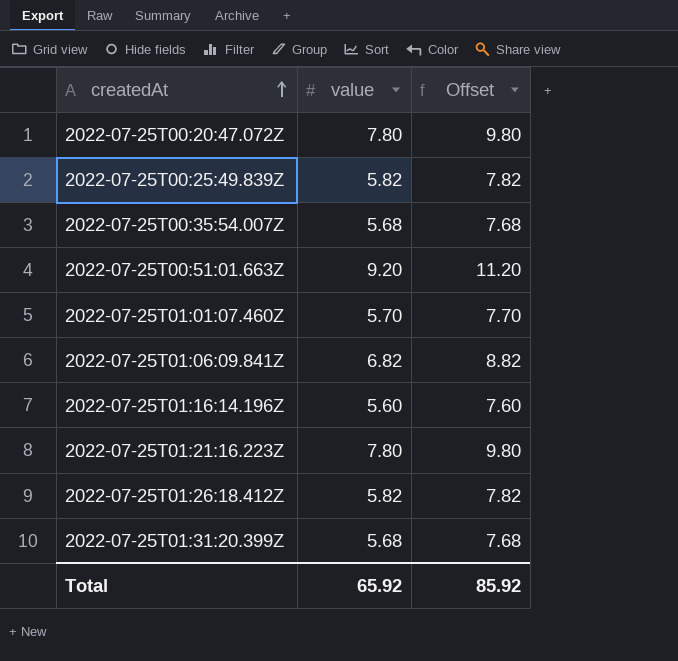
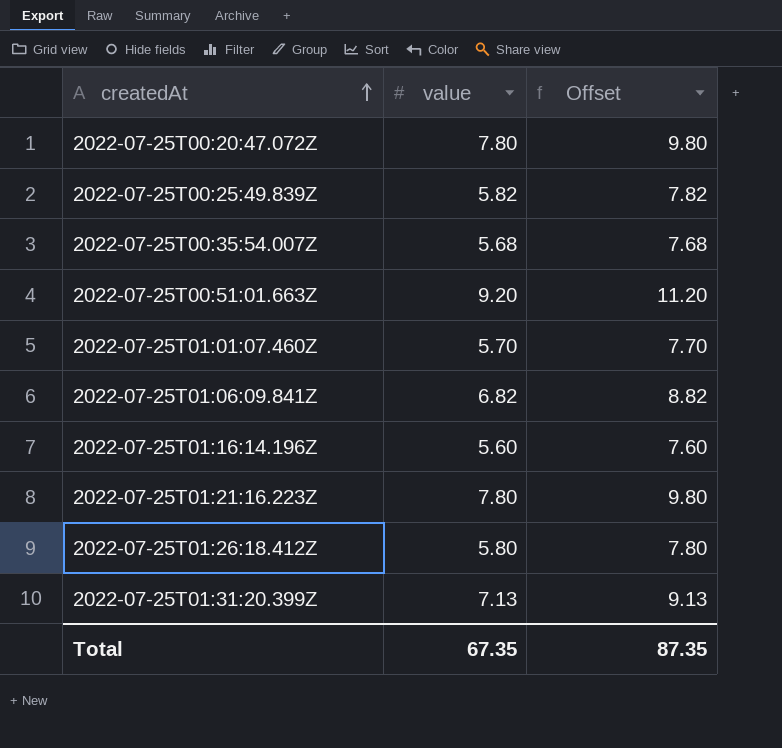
2022-07-25T01:26:18.412Z | value: 5.82 -> 5.80
2022-07-25T01:26:18.412Z | Offset: 7.82 -> 7.80
2022-07-25T01:31:20.399Z | value: 5.68 -> 7.13
2022-07-25T01:31:20.399Z | Offset: 7.68 -> 9.13
Total | value: 65.92 -> 67.35
Total | Offset: 85.92 -> 87.35

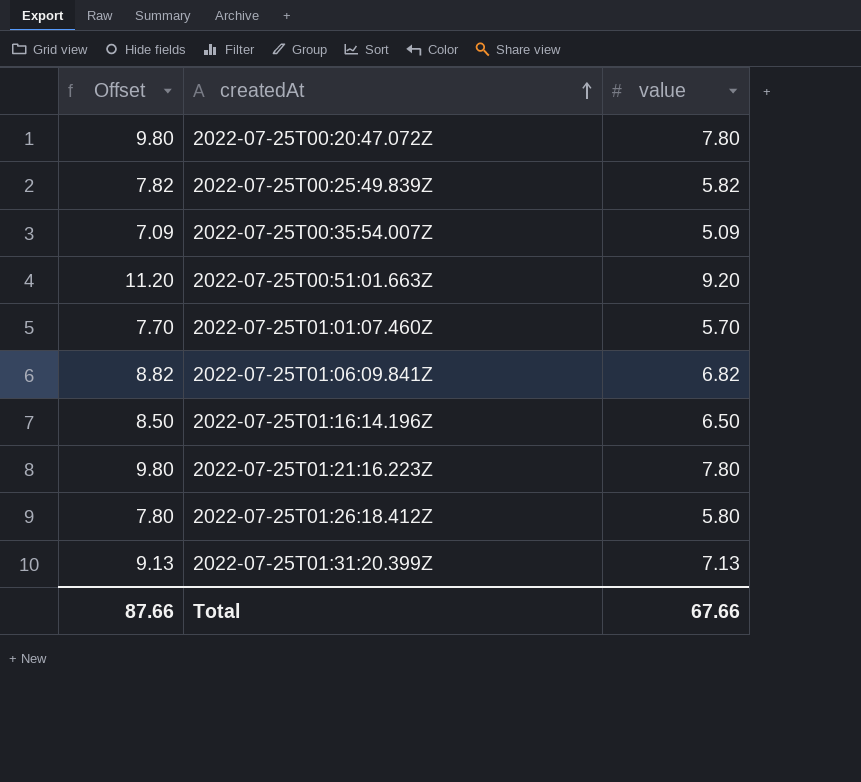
column Offset | position: 3 -> 1
2022-07-25T00:35:54.007Z | Offset: 7.68 -> 7.09
2022-07-25T00:35:54.007Z | value: 5.68 -> 5.09
2022-07-25T01:16:14.196Z | Offset: 7.60 -> 8.50
2022-07-25T01:16:14.196Z | value: 5.60 -> 6.50
Total | Offset: 87.35 -> 87.66
Total | value: 67.35 -> 67.66

